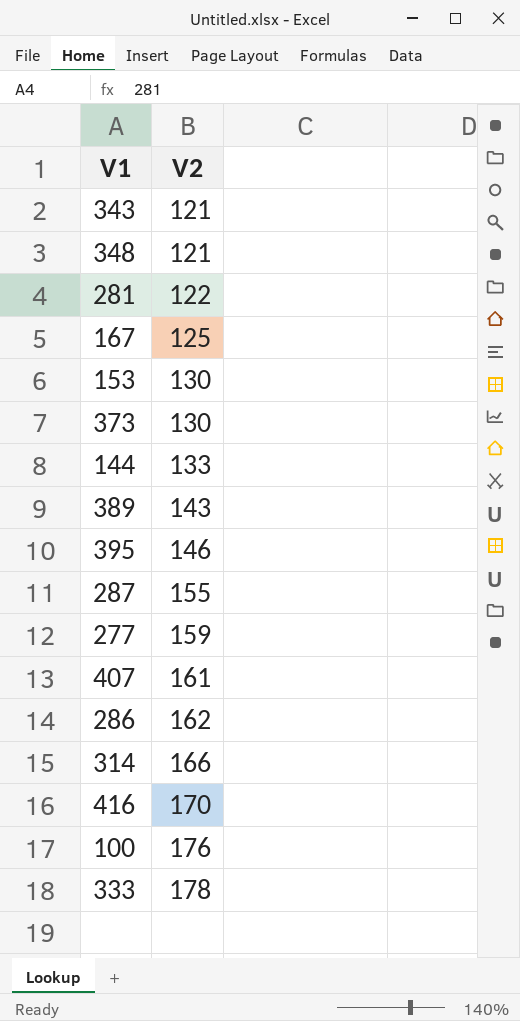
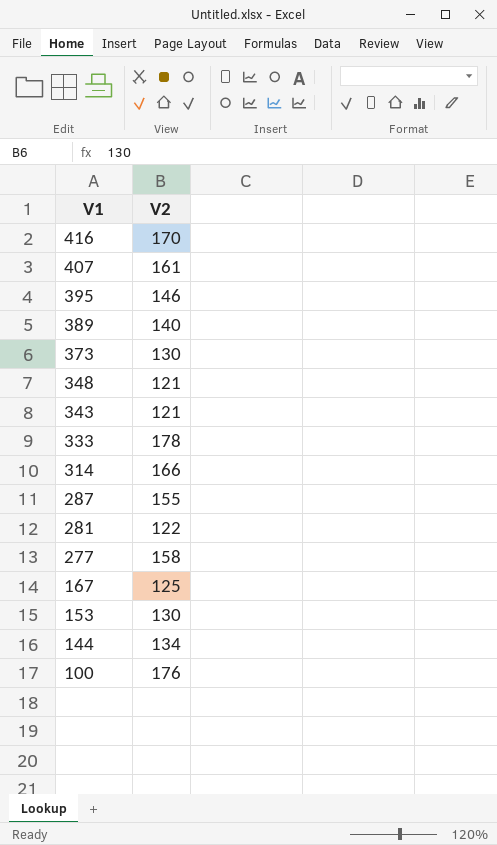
row order: V2 ascending -> V1 descending
row 286: 162 -> none
389 | V2: 143 -> 140
277 | V2: 159 -> 158
144 | V2: 133 -> 134

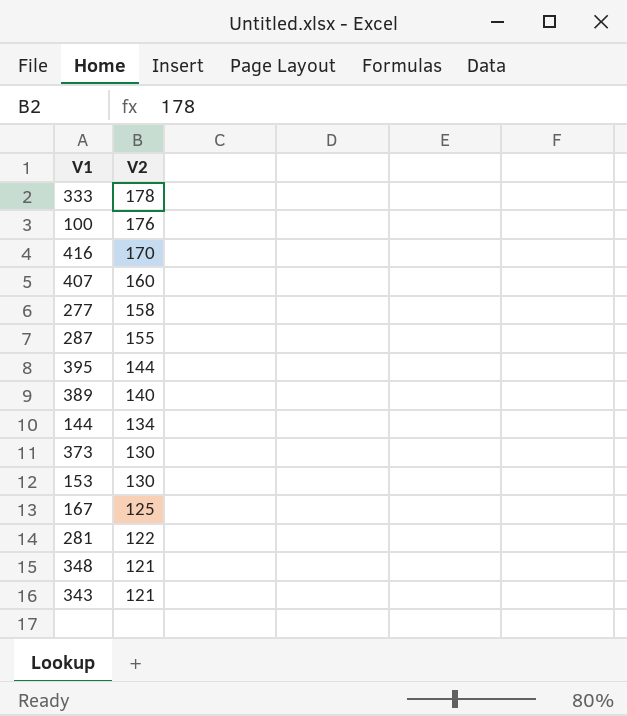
row order: V1 descending -> V2 descending
row 314: 166 -> none
407 | V2: 161 -> 160
395 | V2: 146 -> 144

